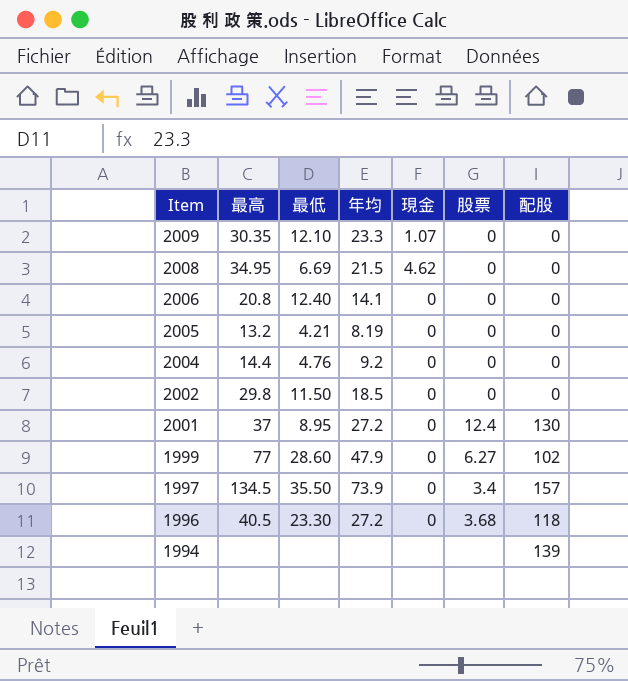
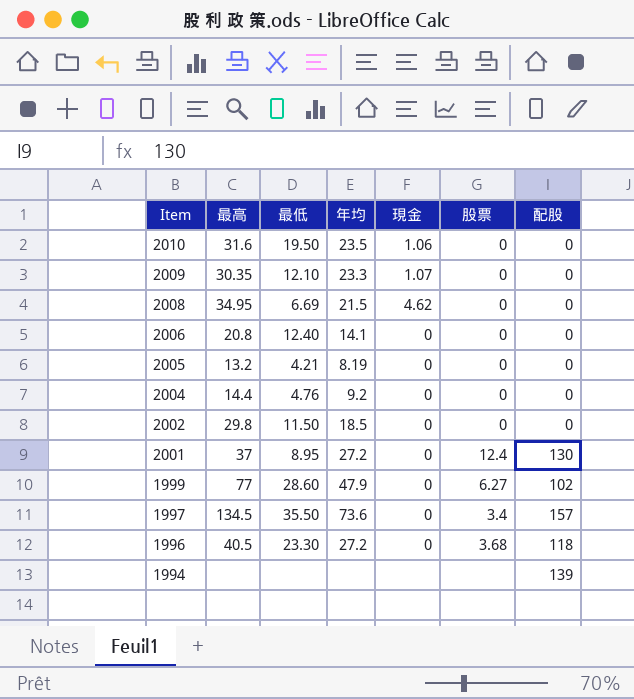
row 2010: none -> 31.6 | 19.50 | 23.5 | 1.06 | 0 | 0
1997 | 年均: 73.9 -> 73.6

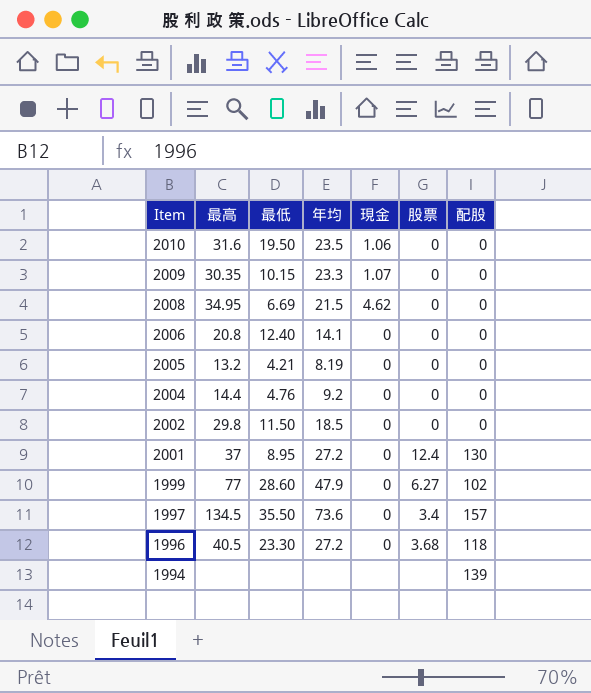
2009 | 最低: 12.10 -> 10.15

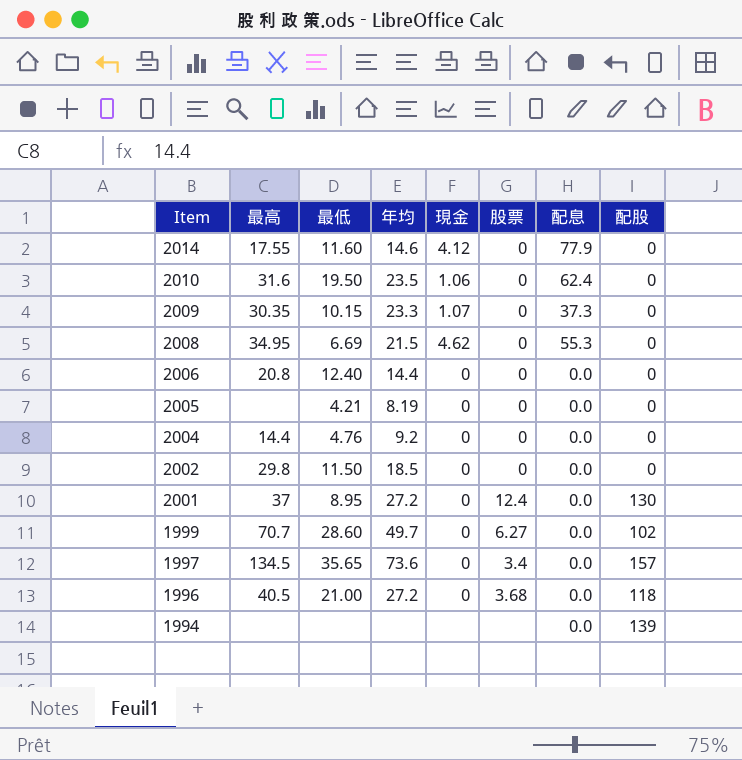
column 配息 | position: none -> 7
row 2014: none -> 17.55 | 11.60 | 14.6 | 4.12 | 0 | 77.9 | 0
2006 | 年均: 14.1 -> 14.4
2005 | 最高: 13.2 -> none
1999 | 最高: 77 -> 70.7
1999 | 年均: 47.9 -> 49.7
1997 | 最低: 35.50 -> 35.65
1996 | 最低: 23.30 -> 21.00

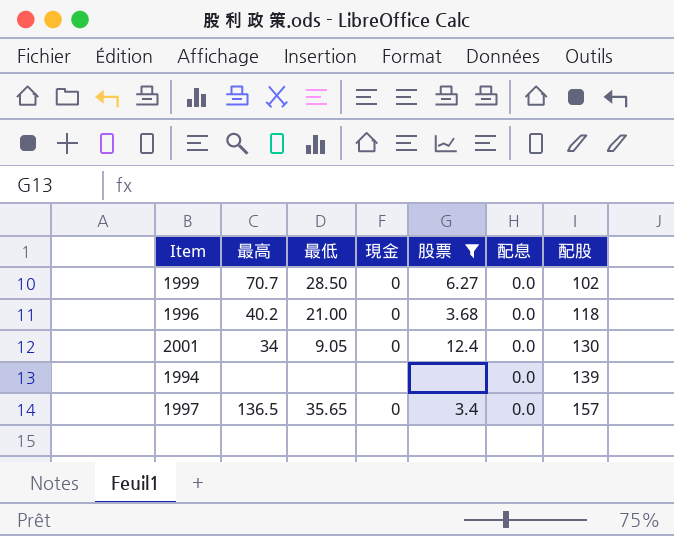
filter: none -> 股票 != 0
row order: Item descending -> 配股 ascending
column 年均 | position: 4 -> none
1999 | 最低: 28.60 -> 28.50
1996 | 最高: 40.5 -> 40.2
2001 | 最高: 37 -> 34
2001 | 最低: 8.95 -> 9.05
1997 | 最高: 134.5 -> 136.5

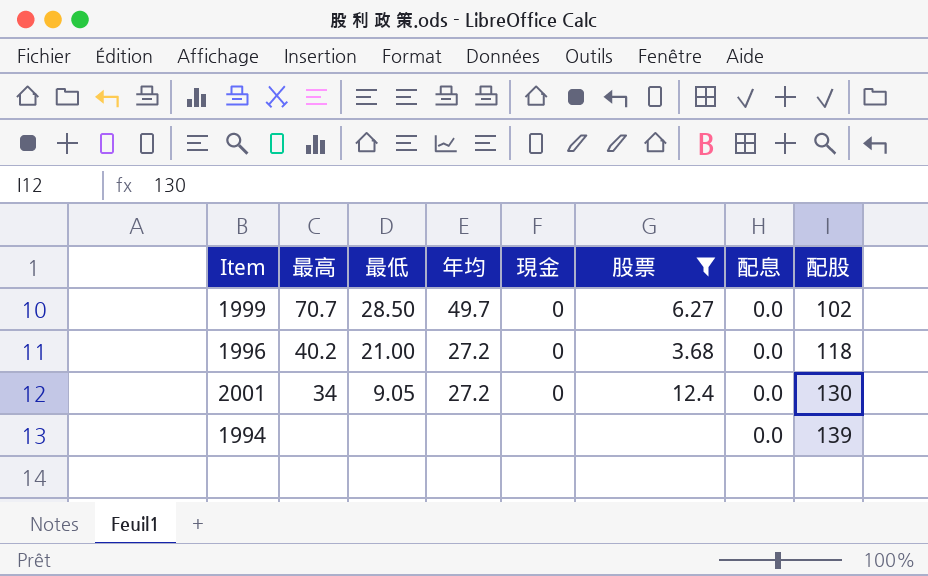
column 年均 | position: none -> 4
row 1997: 136.5 | 35.65 | 0 | 3.4 | 0.0 | 157 -> none

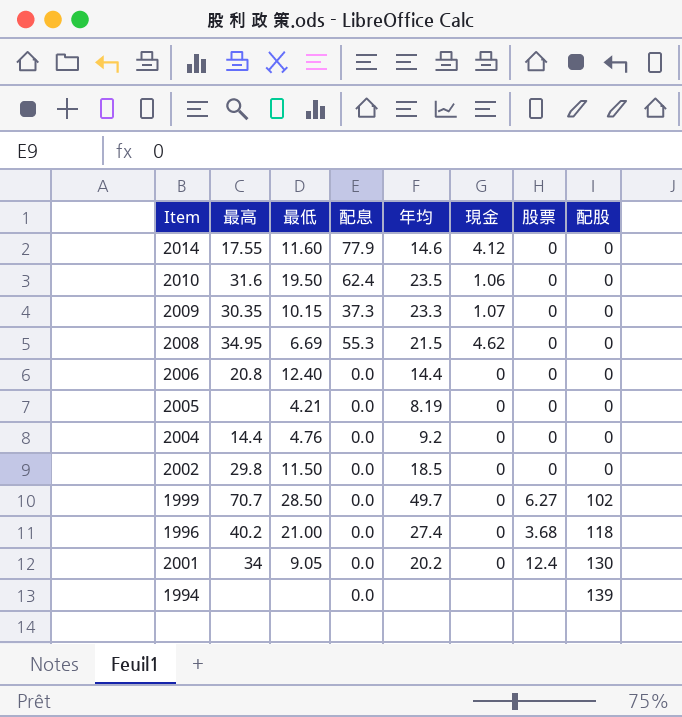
filter: 股票 != 0 -> none
column 配息 | position: 7 -> 4
1996 | 年均: 27.2 -> 27.4
2001 | 年均: 27.2 -> 20.2

